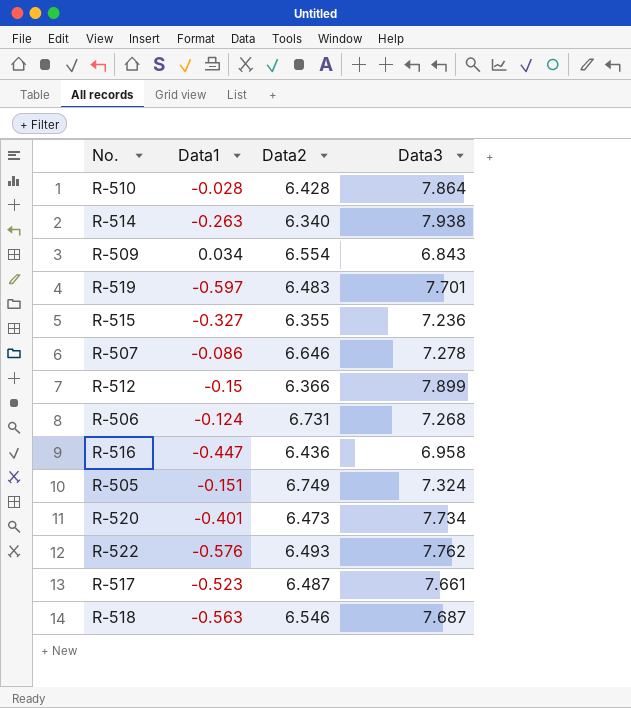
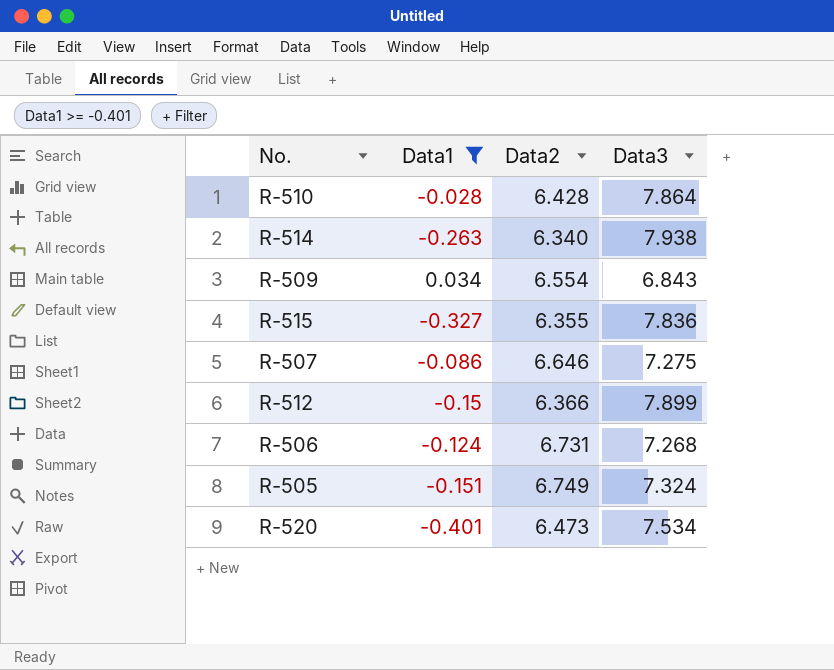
filter: none -> Data1 >= -0.401
R-515 | Data3: 7.236 -> 7.836
R-507 | Data3: 7.278 -> 7.275
R-520 | Data3: 7.734 -> 7.534

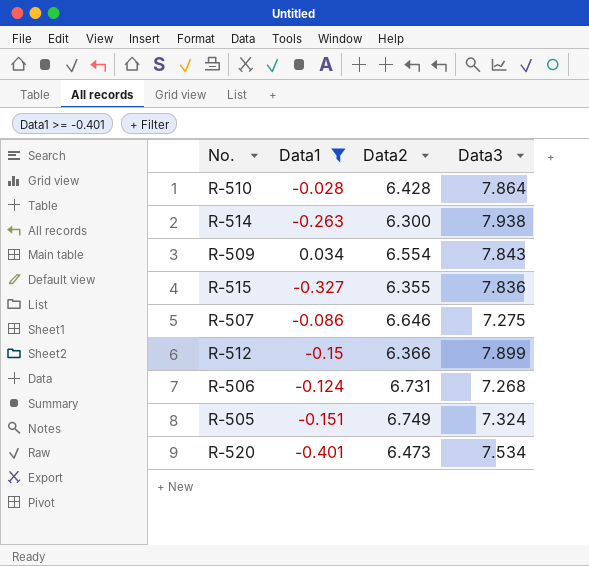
R-514 | Data2: 6.340 -> 6.300
R-509 | Data3: 6.843 -> 7.843

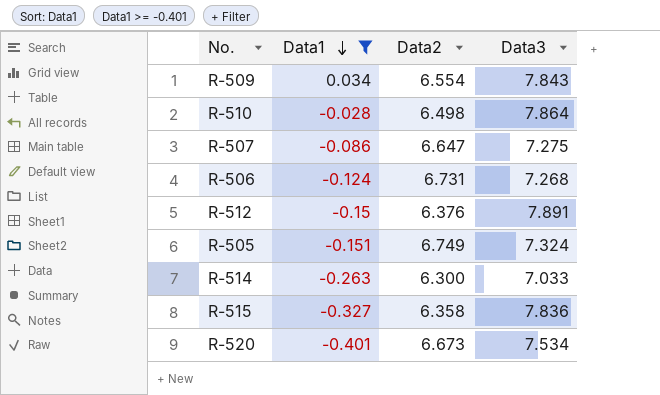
row order: none -> Data1 descending
R-510 | Data2: 6.428 -> 6.498
R-507 | Data2: 6.646 -> 6.647
R-512 | Data2: 6.366 -> 6.376
R-512 | Data3: 7.899 -> 7.891
R-514 | Data3: 7.938 -> 7.033
R-515 | Data2: 6.355 -> 6.358
R-520 | Data2: 6.473 -> 6.673

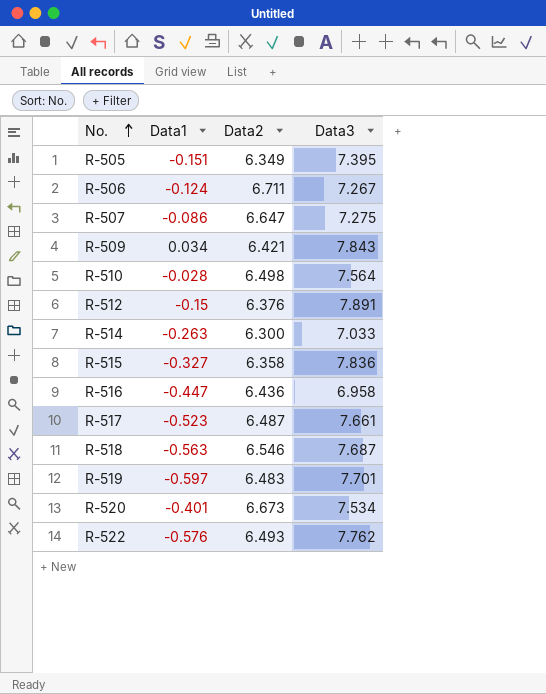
filter: Data1 >= -0.401 -> none
row order: Data1 descending -> No. ascending
R-505 | Data2: 6.749 -> 6.349
R-505 | Data3: 7.324 -> 7.395
R-506 | Data2: 6.731 -> 6.711
R-506 | Data3: 7.268 -> 7.267
R-509 | Data2: 6.554 -> 6.421
R-510 | Data3: 7.864 -> 7.564

